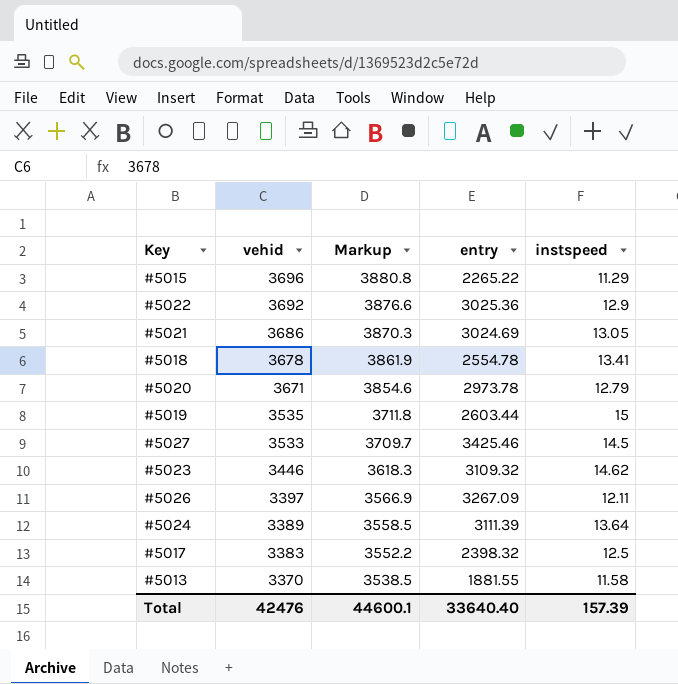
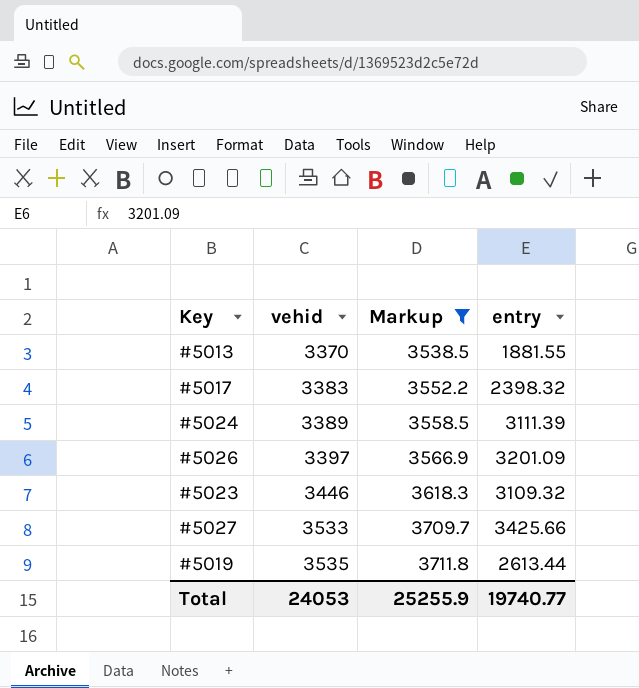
filter: none -> Markup <= 3711.8
row order: vehid descending -> vehid ascending
column instspeed | position: 5 -> none
#5026 | entry: 3267.09 -> 3201.09
#5027 | entry: 3425.46 -> 3425.66
#5019 | entry: 2603.44 -> 2613.44
Total | vehid: 42476 -> 24053
Total | Markup: 44600.1 -> 25255.9
Total | entry: 33640.40 -> 19740.77

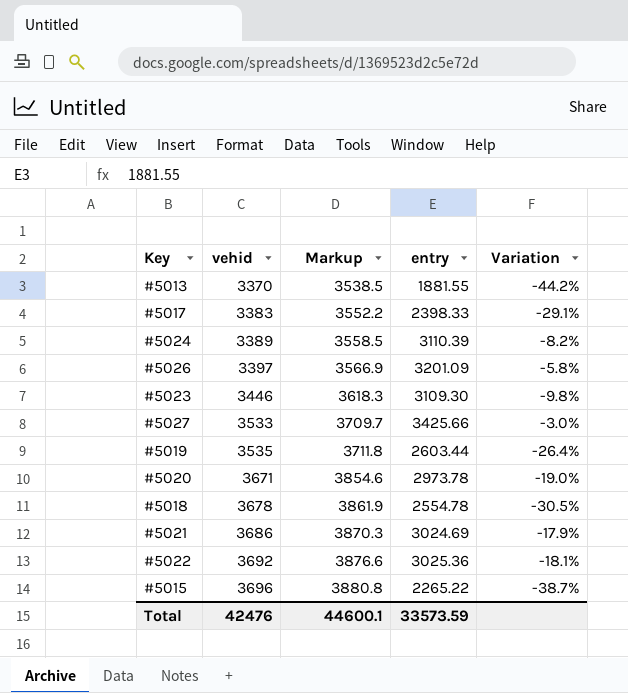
filter: Markup <= 3711.8 -> none
column Variation | formula: none -> ([entry] - [vehid]) / [vehid]
#5017 | entry: 2398.32 -> 2398.33
#5024 | entry: 3111.39 -> 3110.39
#5023 | entry: 3109.32 -> 3109.30
#5019 | entry: 2613.44 -> 2603.44
Total | vehid: 24053 -> 42476
Total | Markup: 25255.9 -> 44600.1
Total | entry: 19740.77 -> 33573.59

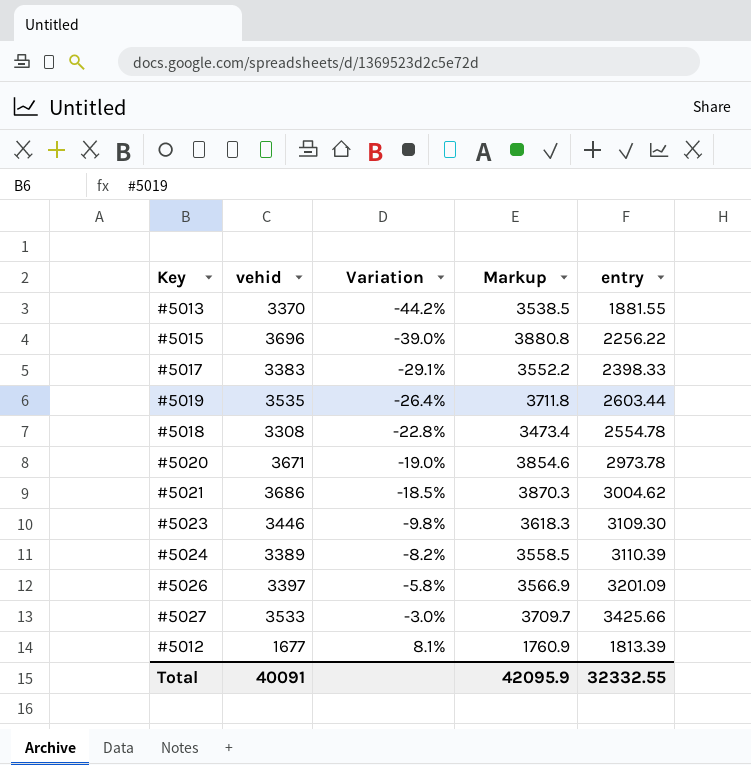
row order: vehid ascending -> Variation ascending
column Variation | position: 5 -> 3
row #5022: 3692 | 3876.6 | 3025.36 | -18.1% -> none
#5015 | Variation: -38.7% -> -39.0%
#5015 | entry: 2265.22 -> 2256.22
#5018 | vehid: 3678 -> 3308
#5018 | Variation: -30.5% -> -22.8%
#5018 | Markup: 3861.9 -> 3473.4
#5021 | Variation: -17.9% -> -18.5%
#5021 | entry: 3024.69 -> 3004.62
row #5012: none -> 1677 | 8.1% | 1760.9 | 1813.39
Total | vehid: 42476 -> 40091
Total | Markup: 44600.1 -> 42095.9
Total | entry: 33573.59 -> 32332.55

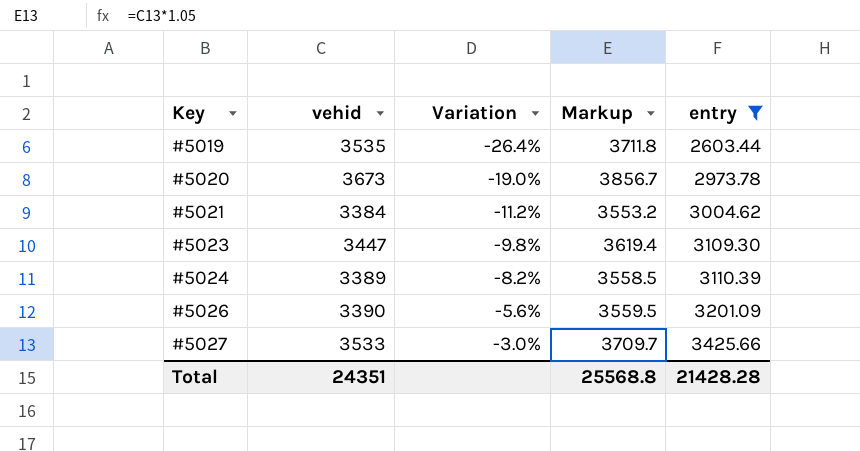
filter: none -> entry >= 2603.44
#5020 | vehid: 3671 -> 3673
#5020 | Markup: 3854.6 -> 3856.7
#5021 | vehid: 3686 -> 3384
#5021 | Variation: -18.5% -> -11.2%
#5021 | Markup: 3870.3 -> 3553.2
#5023 | vehid: 3446 -> 3447
#5023 | Markup: 3618.3 -> 3619.4
#5026 | vehid: 3397 -> 3390
#5026 | Variation: -5.8% -> -5.6%
#5026 | Markup: 3566.9 -> 3559.5
Total | vehid: 40091 -> 24351
Total | Markup: 42095.9 -> 25568.8
Total | entry: 32332.55 -> 21428.28

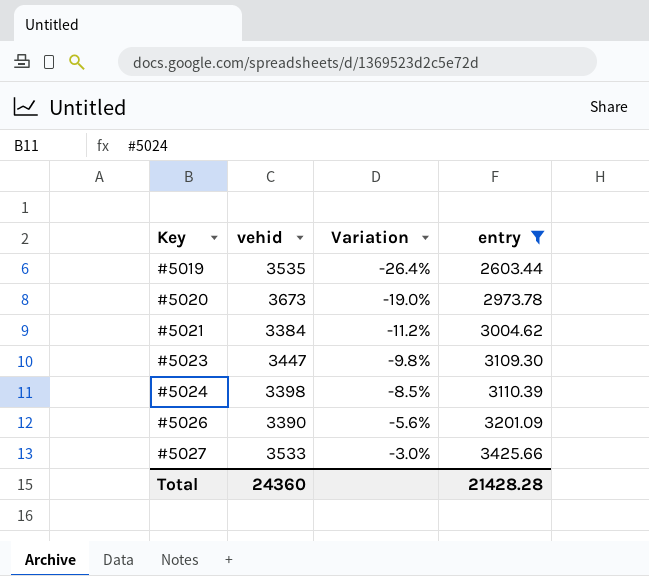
column Markup | formula: [vehid] * 1.05 -> none
#5024 | vehid: 3389 -> 3398
#5024 | Variation: -8.2% -> -8.5%
Total | vehid: 24351 -> 24360

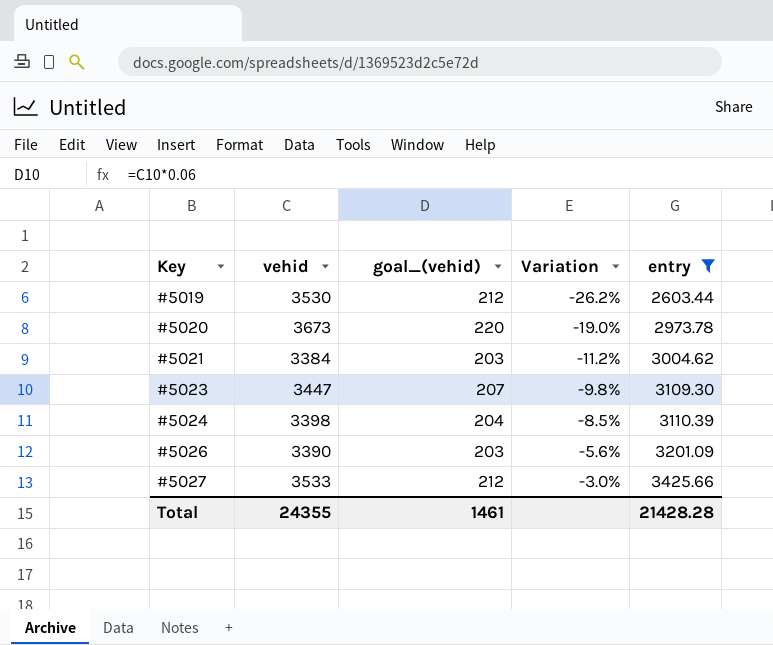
column goal_(vehid) | formula: none -> [vehid] * 0.06
#5019 | vehid: 3535 -> 3530
#5019 | Variation: -26.4% -> -26.2%
Total | vehid: 24360 -> 24355

